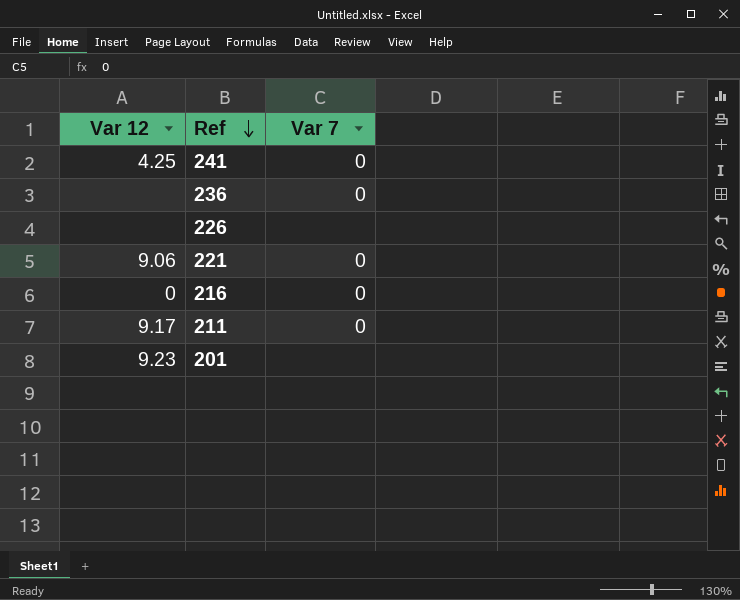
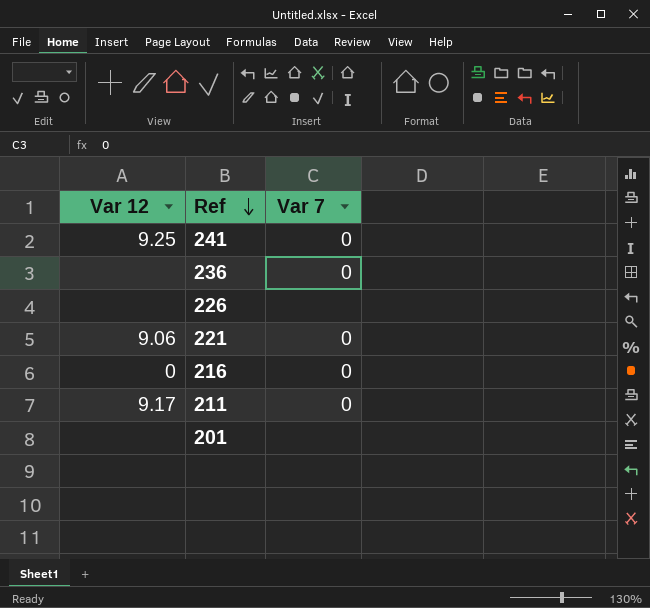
241 | Var 12: 4.25 -> 9.25
201 | Var 12: 9.23 -> none

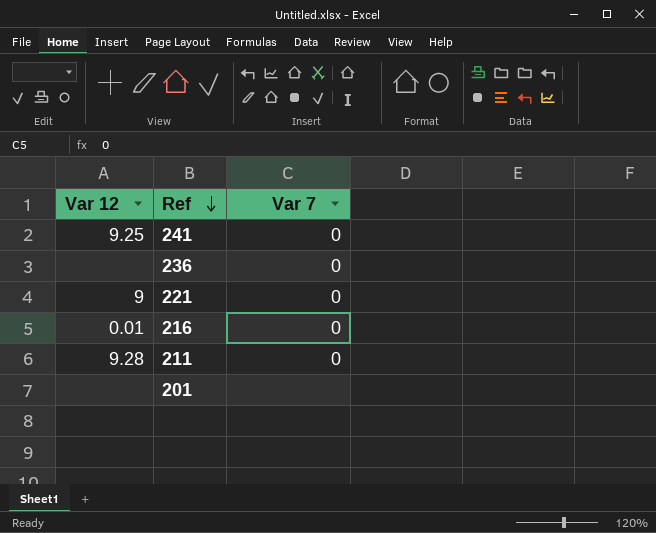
row 226: none | none -> none
221 | Var 12: 9.06 -> 9
216 | Var 12: 0 -> 0.01
211 | Var 12: 9.17 -> 9.28

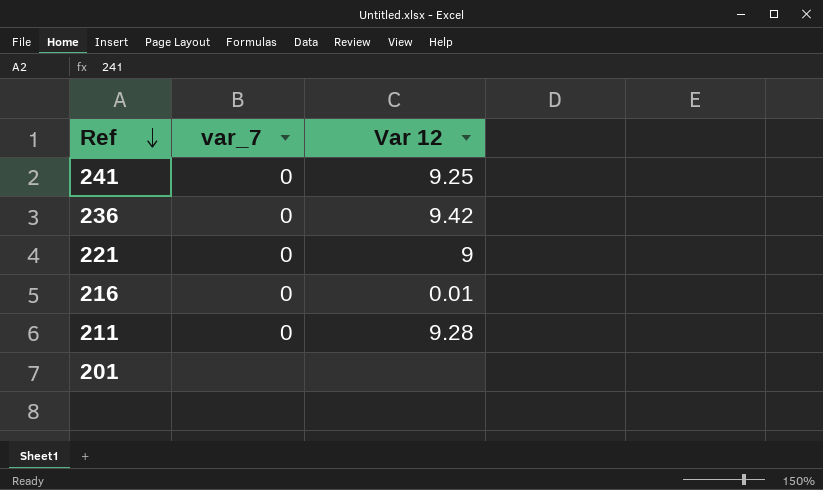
column name: Var 7 -> var_7
column Var 12 | position: 1 -> 3
236 | Var 12: none -> 9.42

